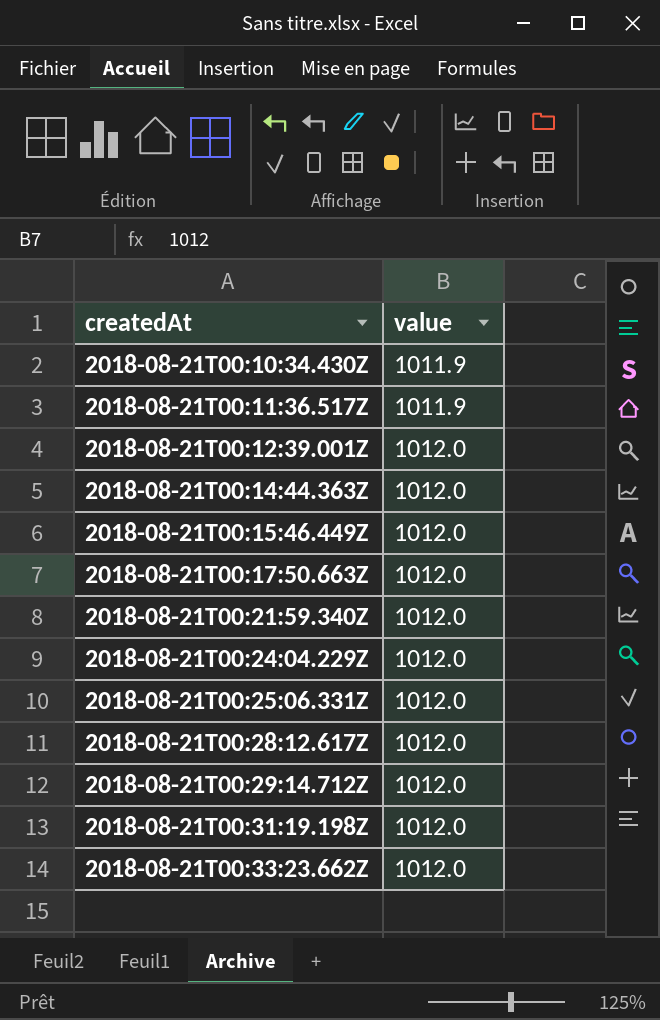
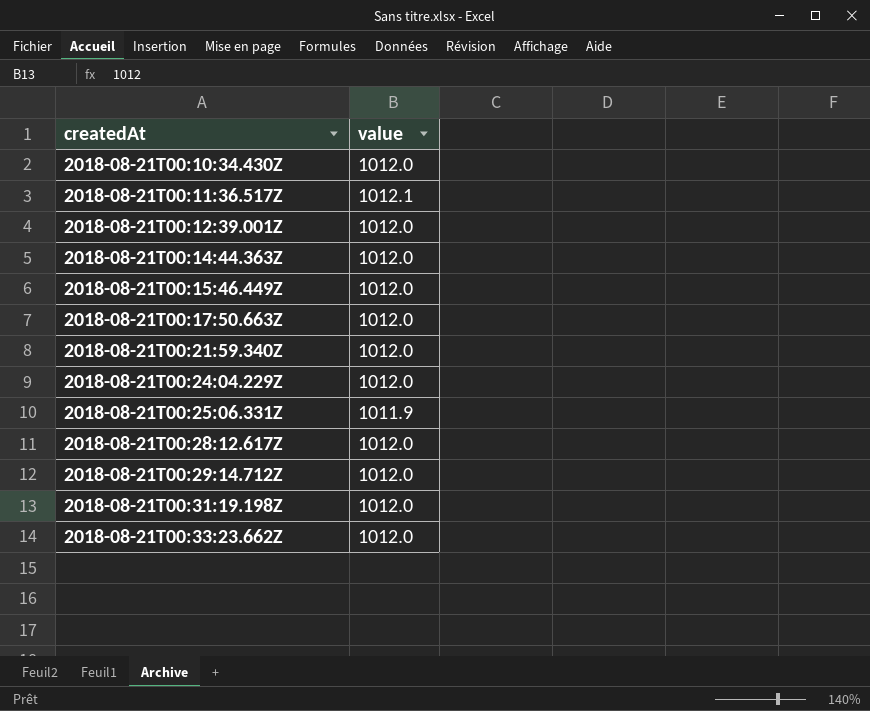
2018-08-21T00:10:34.430Z | value: 1011.9 -> 1012.0
2018-08-21T00:11:36.517Z | value: 1011.9 -> 1012.1
2018-08-21T00:25:06.331Z | value: 1012.0 -> 1011.9

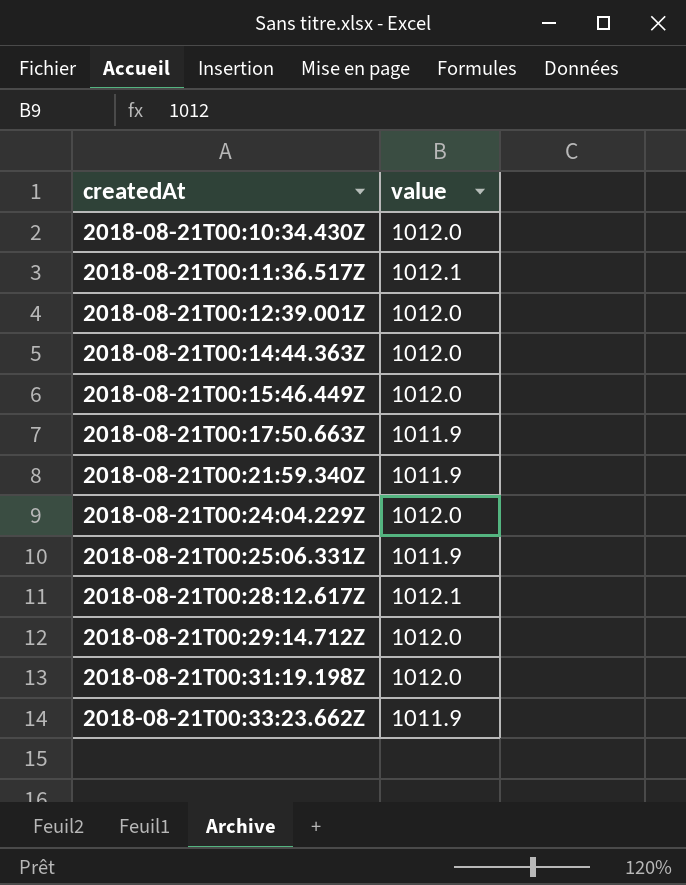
2018-08-21T00:17:50.663Z | value: 1012.0 -> 1011.9
2018-08-21T00:21:59.340Z | value: 1012.0 -> 1011.9
2018-08-21T00:28:12.617Z | value: 1012.0 -> 1012.1
2018-08-21T00:33:23.662Z | value: 1012.0 -> 1011.9

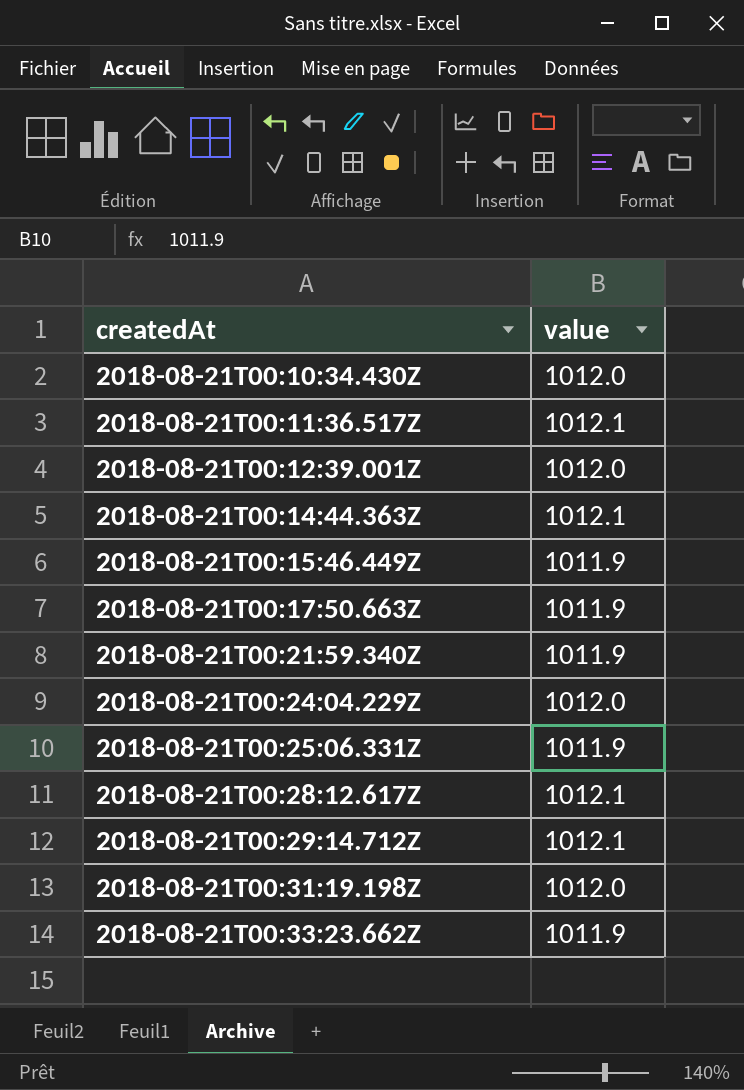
2018-08-21T00:14:44.363Z | value: 1012.0 -> 1012.1
2018-08-21T00:15:46.449Z | value: 1012.0 -> 1011.9
2018-08-21T00:29:14.712Z | value: 1012.0 -> 1012.1

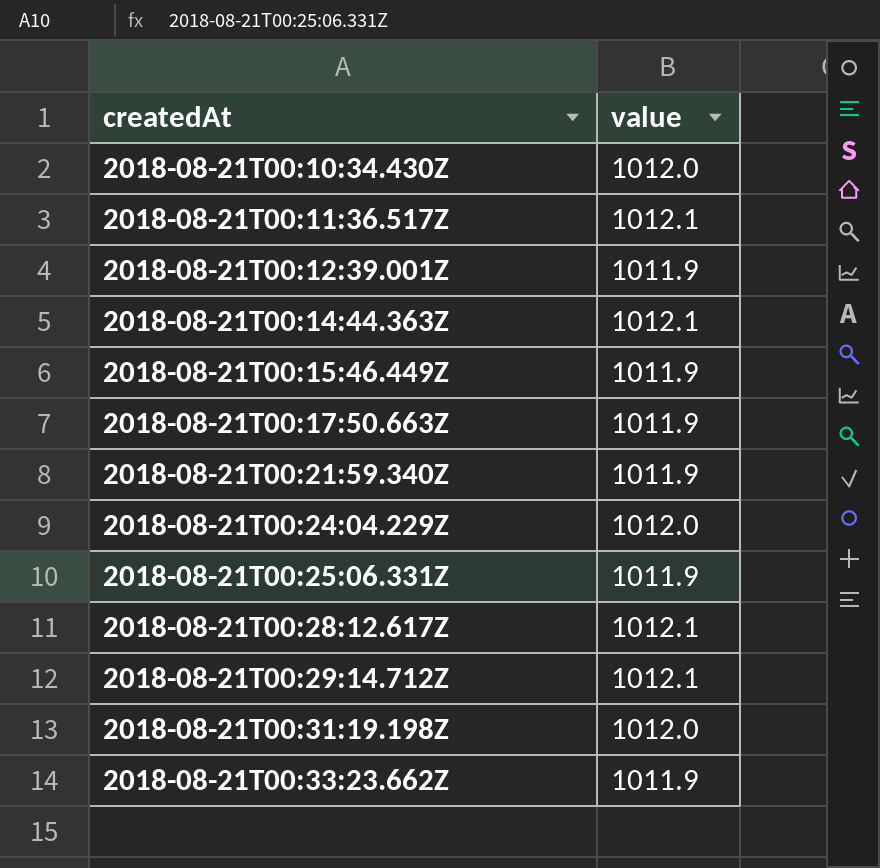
2018-08-21T00:12:39.001Z | value: 1012.0 -> 1011.9

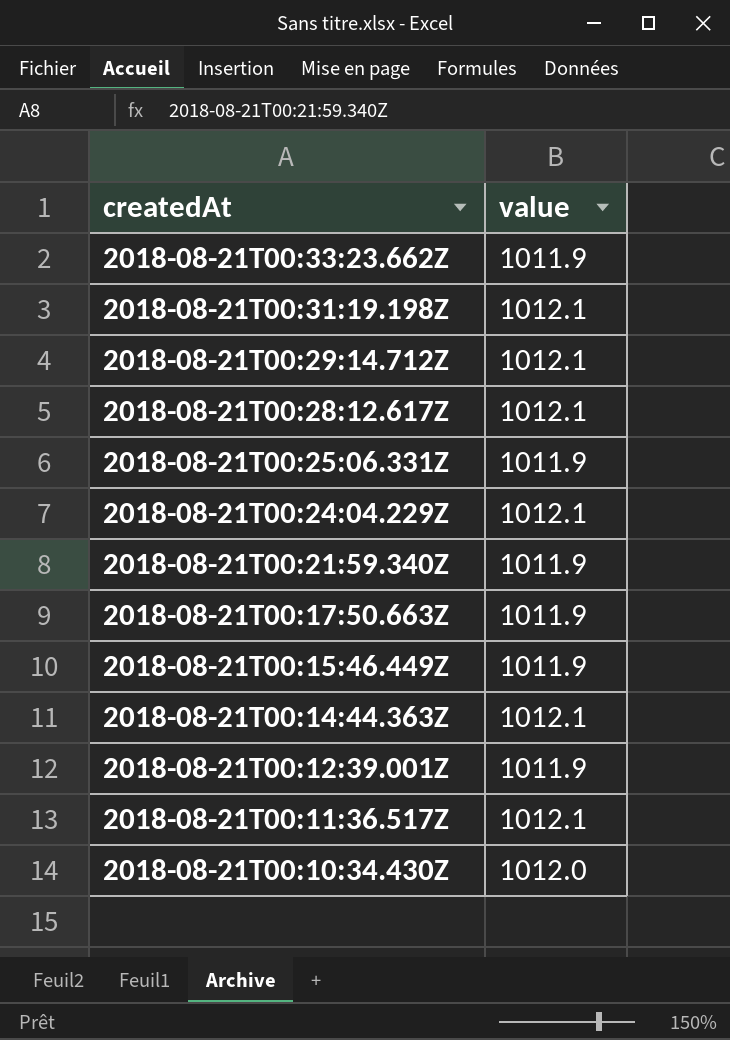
row order: createdAt ascending -> createdAt descending
2018-08-21T00:31:19.198Z | value: 1012.0 -> 1012.1
2018-08-21T00:24:04.229Z | value: 1012.0 -> 1012.1

